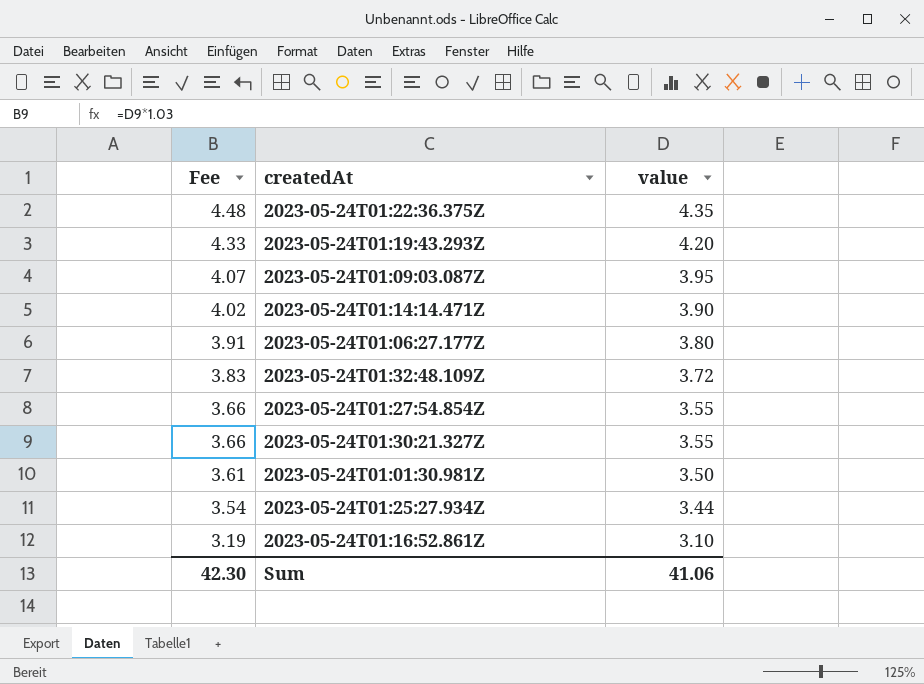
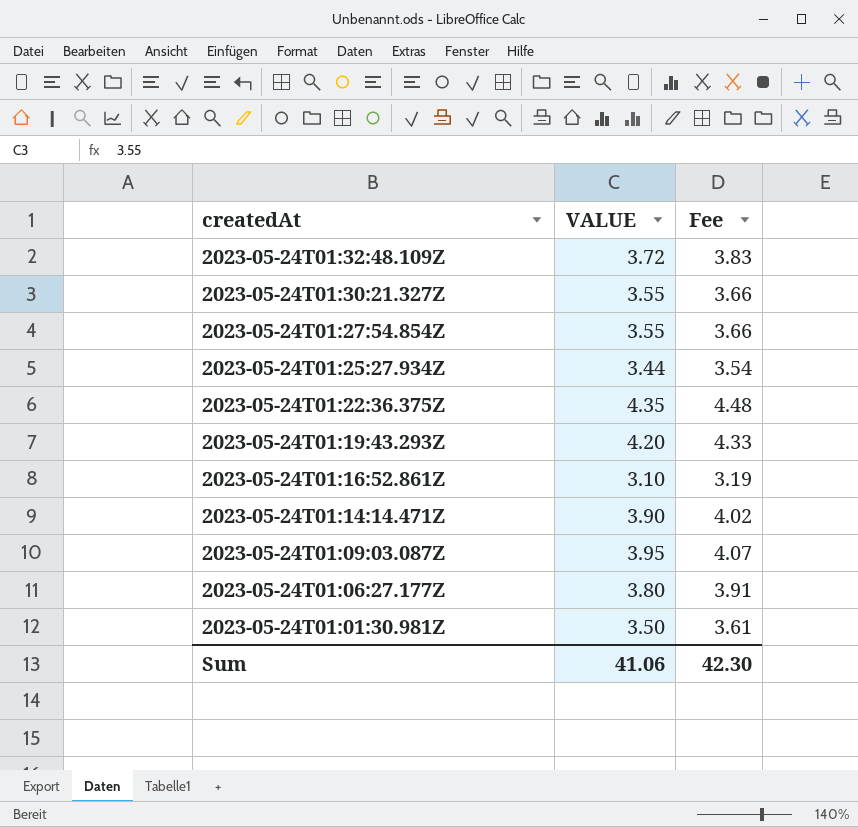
row order: Fee descending -> createdAt descending
column name: value -> VALUE
column Fee | position: 1 -> 3

